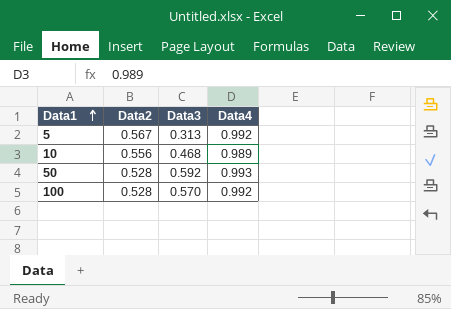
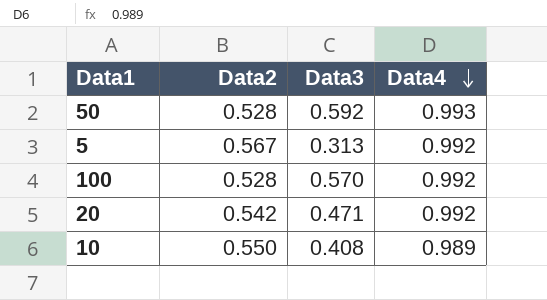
row order: Data1 ascending -> Data4 descending
row 20: none -> 0.542 | 0.471 | 0.992
10 | Data2: 0.556 -> 0.550
10 | Data3: 0.468 -> 0.408

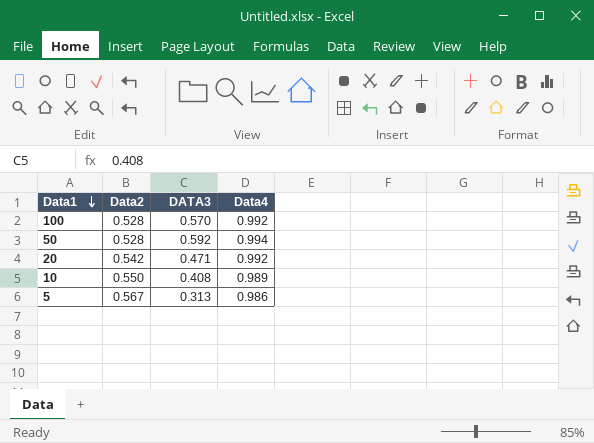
row order: Data4 descending -> Data1 descending
column name: Data3 -> DATA3
50 | Data4: 0.993 -> 0.994
5 | Data4: 0.992 -> 0.986

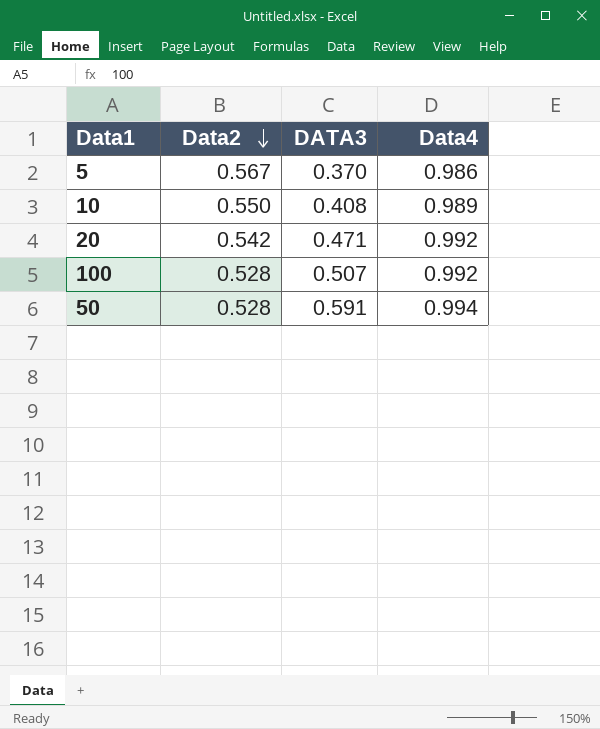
row order: Data1 descending -> Data2 descending
5 | DATA3: 0.313 -> 0.370
100 | DATA3: 0.570 -> 0.507
50 | DATA3: 0.592 -> 0.591

